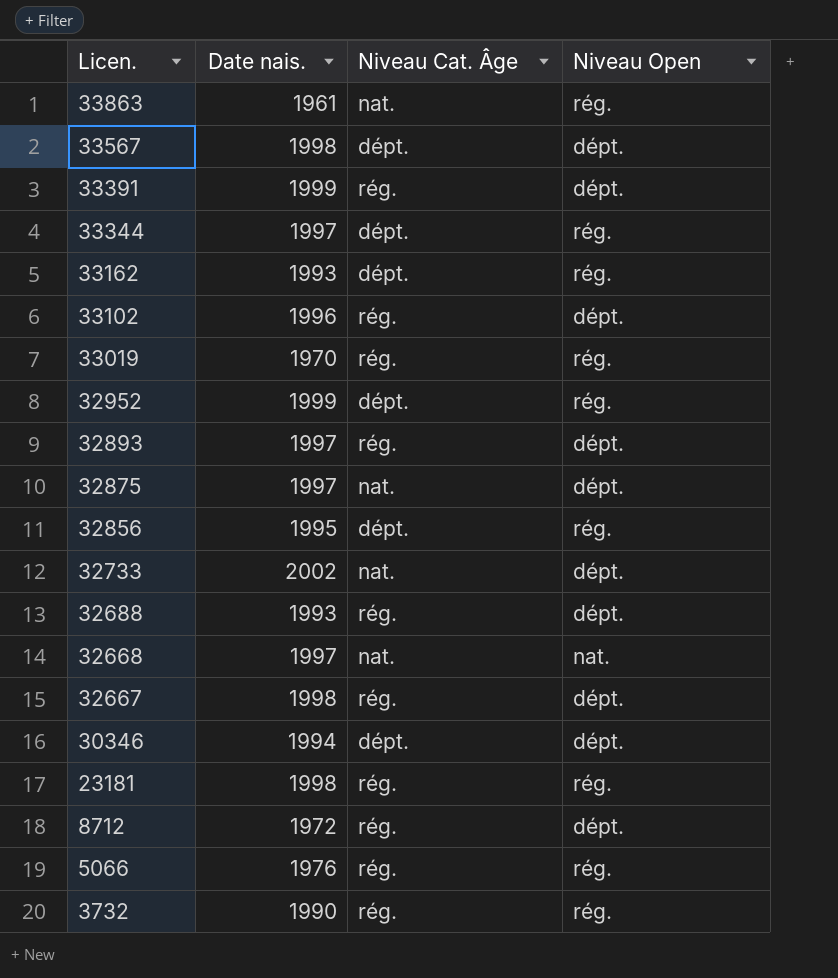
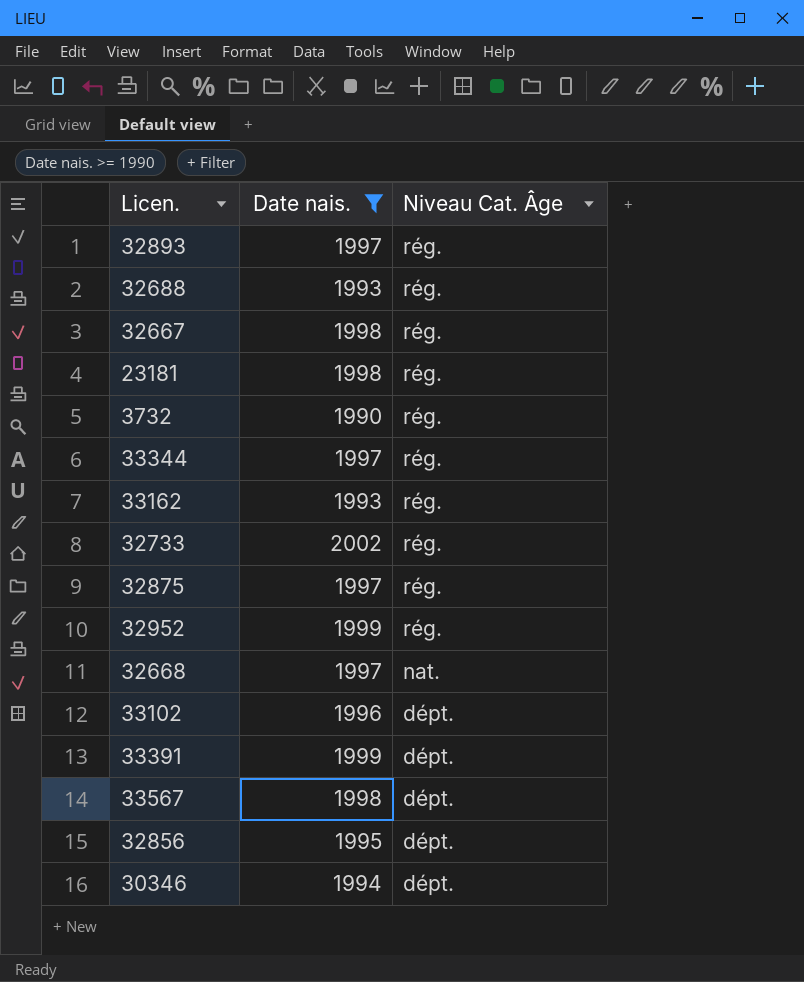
filter: none -> Date nais. >= 1990
row order: Licen. descending -> Niveau Cat. Âge descending
column Niveau Open | position: 4 -> none
33344 | Niveau Cat. Âge: dépt. -> rég.
33162 | Niveau Cat. Âge: dépt. -> rég.
32733 | Niveau Cat. Âge: nat. -> rég.
32875 | Niveau Cat. Âge: nat. -> rég.
32952 | Niveau Cat. Âge: dépt. -> rég.
33102 | Niveau Cat. Âge: rég. -> dépt.
33391 | Niveau Cat. Âge: rég. -> dépt.

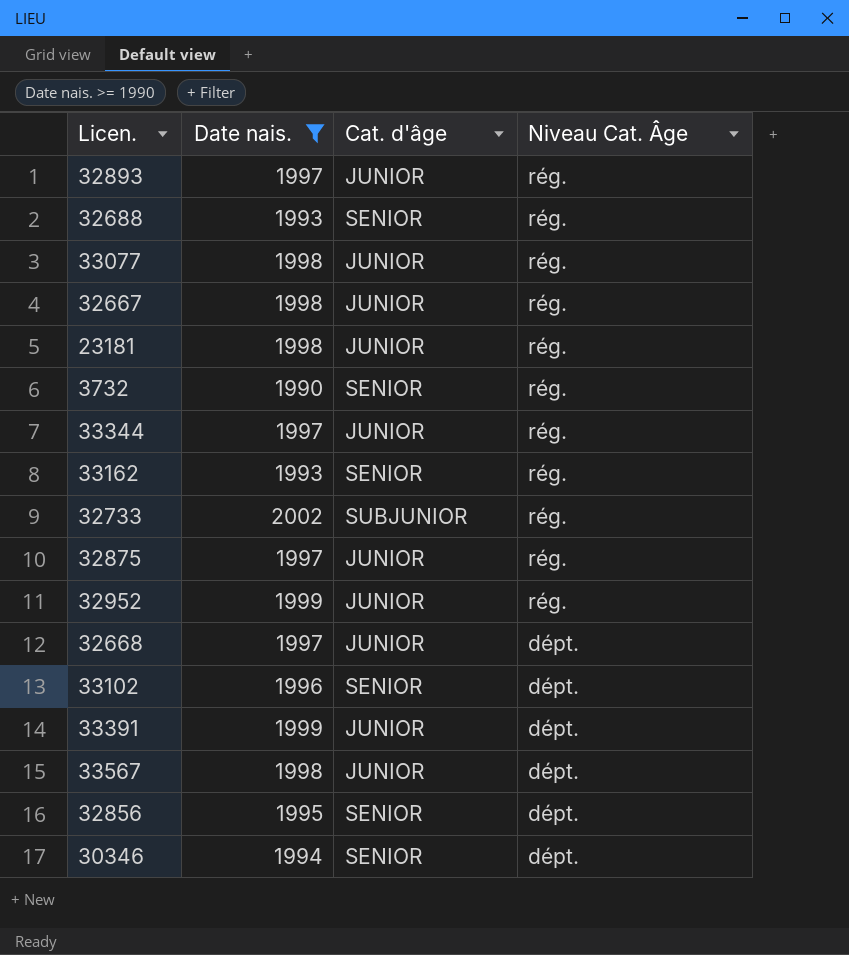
column Cat. d'âge | position: none -> 3
row 33077: none -> 1998 | JUNIOR | rég.
32668 | Niveau Cat. Âge: nat. -> dépt.

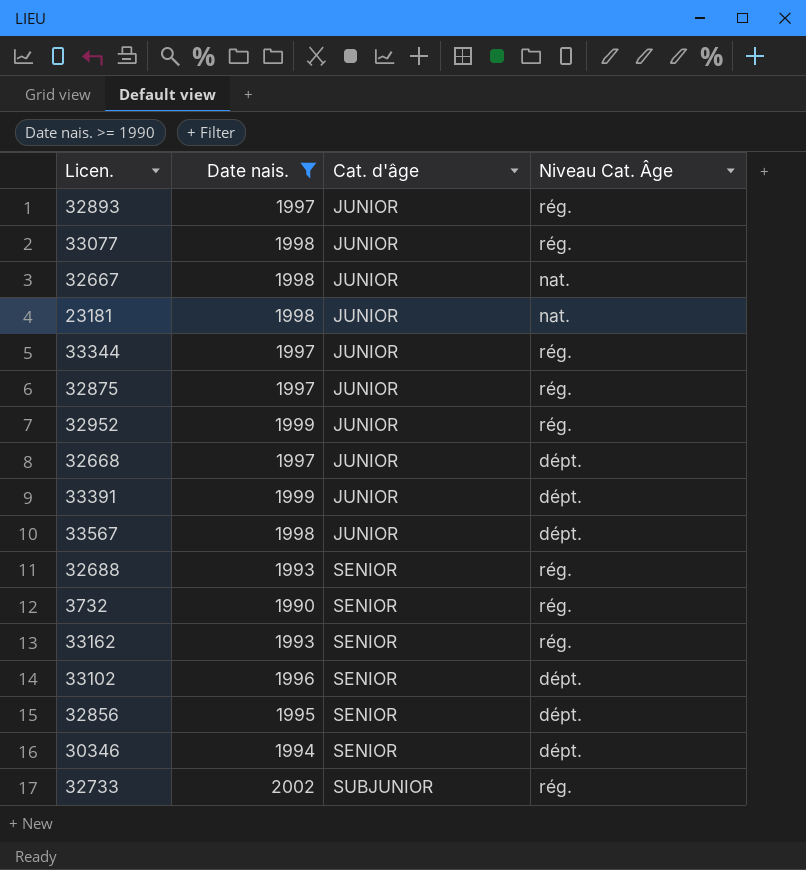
row order: Niveau Cat. Âge descending -> Cat. d'âge ascending
32667 | Niveau Cat. Âge: rég. -> nat.
23181 | Niveau Cat. Âge: rég. -> nat.

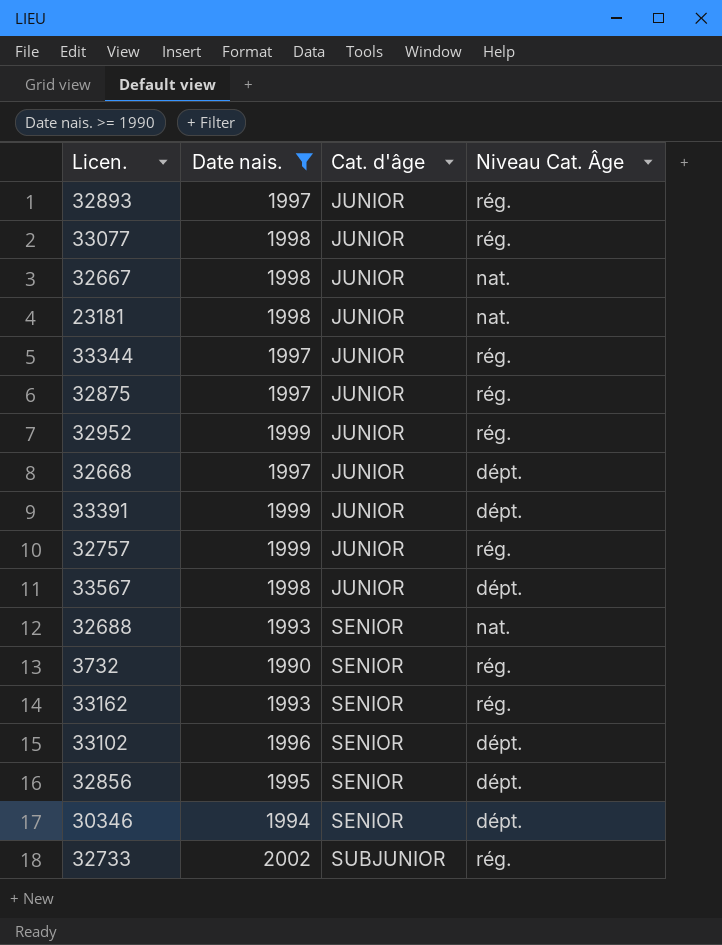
row 32757: none -> 1999 | JUNIOR | rég.
32688 | Niveau Cat. Âge: rég. -> nat.

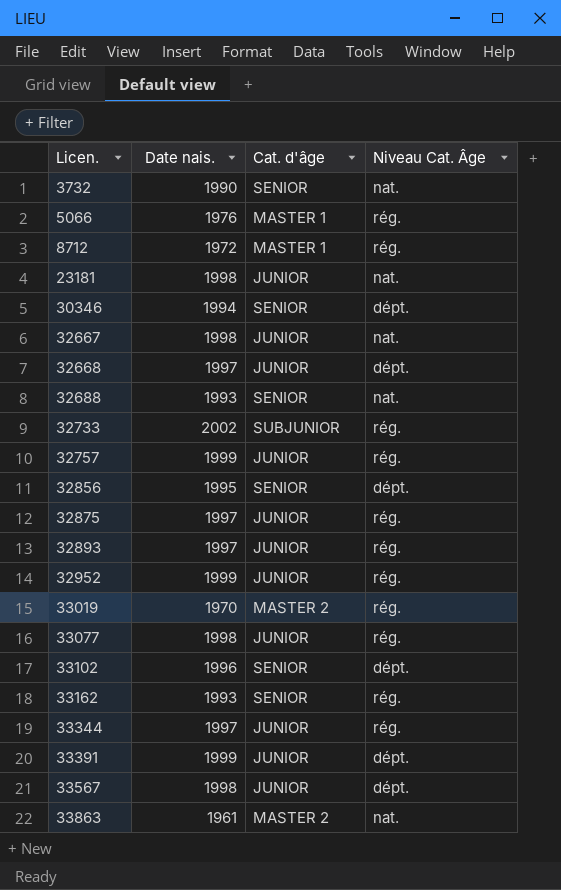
filter: Date nais. >= 1990 -> none
row order: Cat. d'âge ascending -> Licen. ascending
3732 | Niveau Cat. Âge: rég. -> nat.

